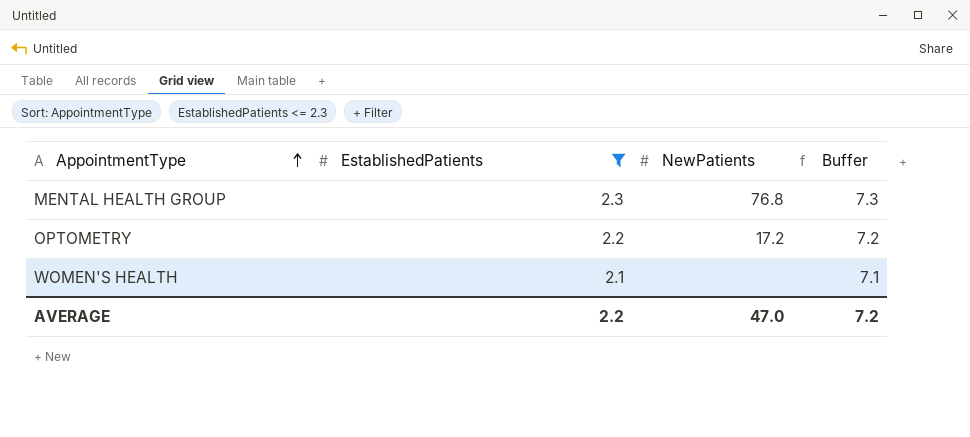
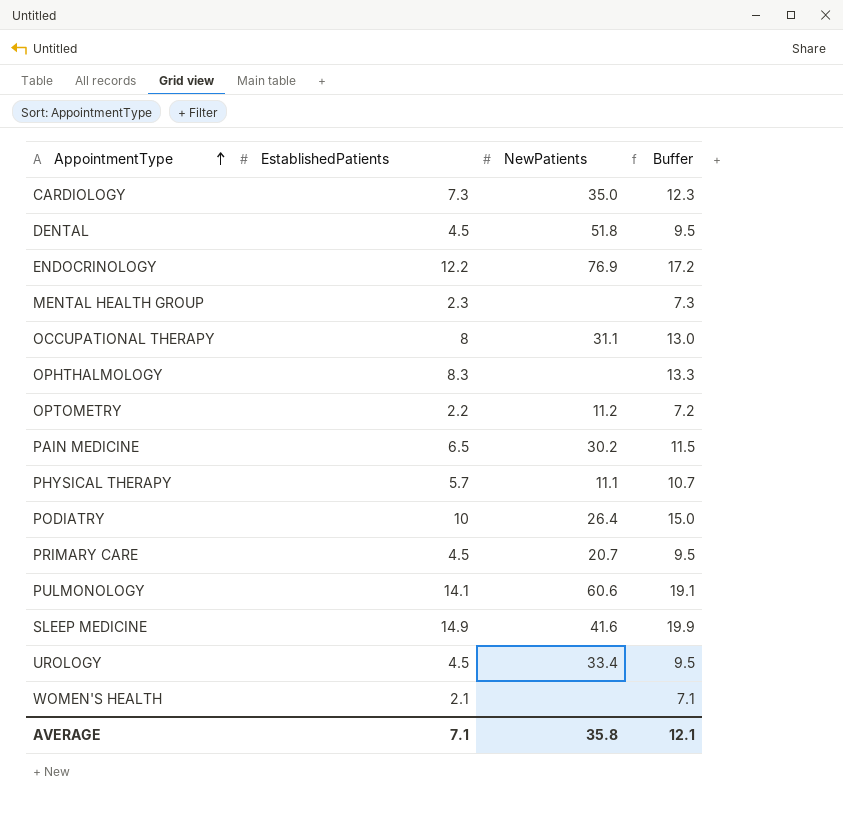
filter: EstablishedPatients <= 2.3 -> none
MENTAL HEALTH GROUP | NewPatients: 76.8 -> none
OPTOMETRY | NewPatients: 17.2 -> 11.2
AVERAGE | EstablishedPatients: 2.2 -> 7.1
AVERAGE | NewPatients: 47.0 -> 35.8
AVERAGE | Buffer: 7.2 -> 12.1

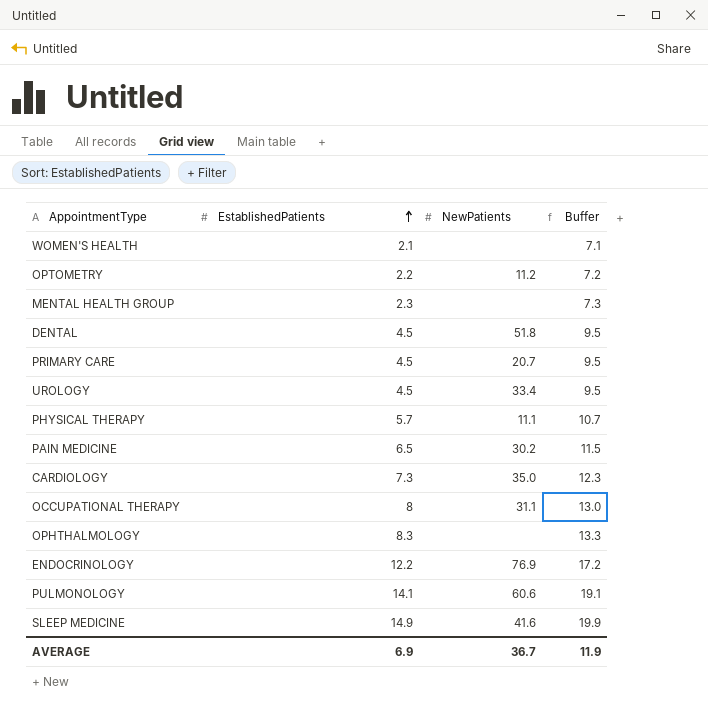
row order: AppointmentType ascending -> EstablishedPatients ascending
row PODIATRY: 10 | 26.4 | 15.0 -> none
AVERAGE | EstablishedPatients: 7.1 -> 6.9
AVERAGE | NewPatients: 35.8 -> 36.7
AVERAGE | Buffer: 12.1 -> 11.9

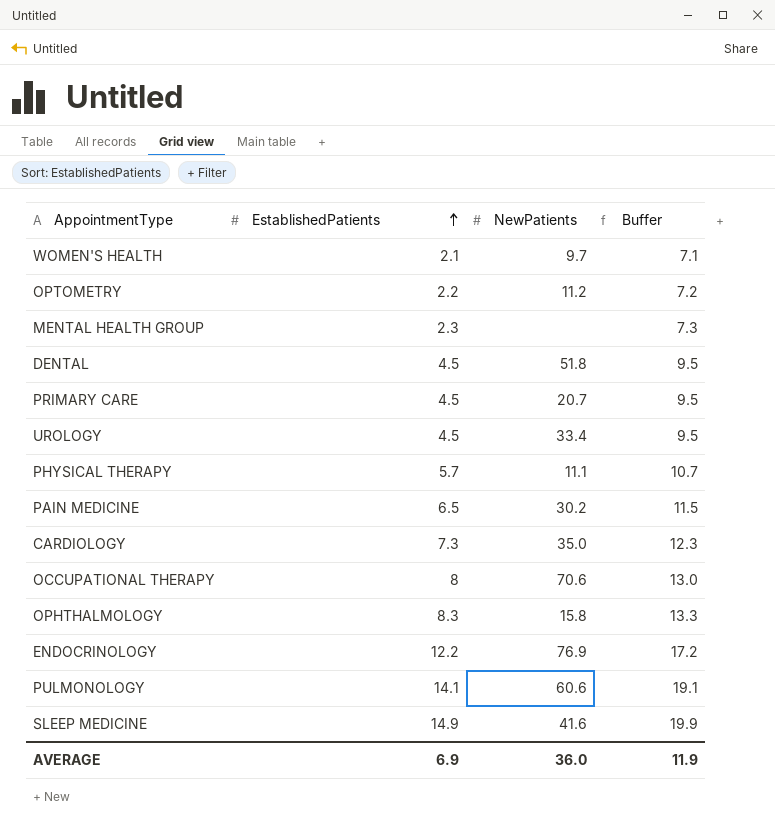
WOMEN'S HEALTH | NewPatients: none -> 9.7
OCCUPATIONAL THERAPY | NewPatients: 31.1 -> 70.6
OPHTHALMOLOGY | NewPatients: none -> 15.8
AVERAGE | NewPatients: 36.7 -> 36.0

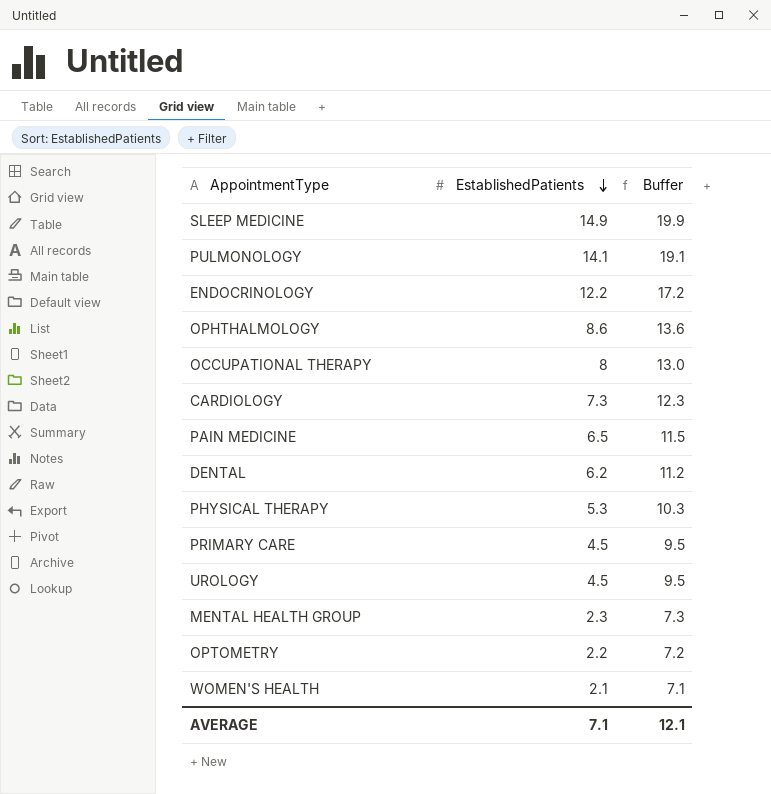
row order: EstablishedPatients ascending -> EstablishedPatients descending
column NewPatients | position: 3 -> none
OPHTHALMOLOGY | EstablishedPatients: 8.3 -> 8.6
OPHTHALMOLOGY | Buffer: 13.3 -> 13.6
DENTAL | EstablishedPatients: 4.5 -> 6.2
DENTAL | Buffer: 9.5 -> 11.2
PHYSICAL THERAPY | EstablishedPatients: 5.7 -> 5.3
PHYSICAL THERAPY | Buffer: 10.7 -> 10.3
AVERAGE | EstablishedPatients: 6.9 -> 7.1
AVERAGE | Buffer: 11.9 -> 12.1

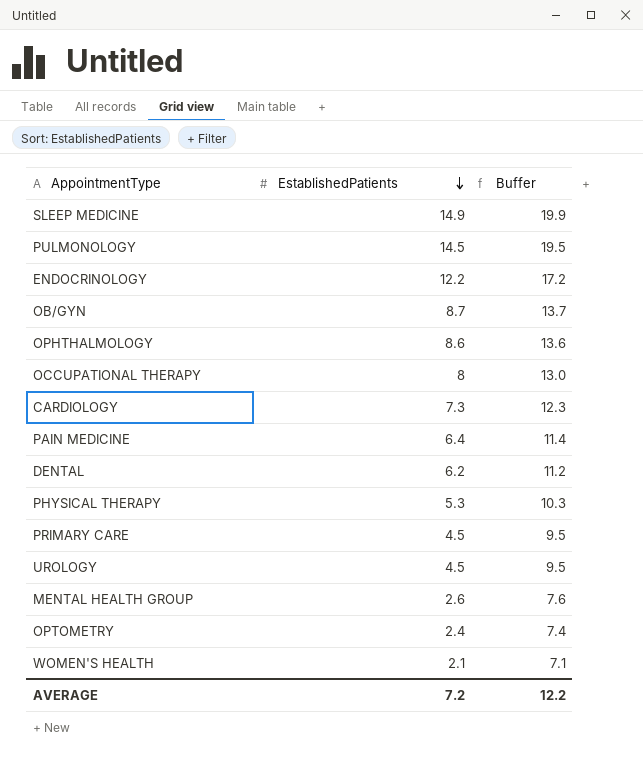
PULMONOLOGY | EstablishedPatients: 14.1 -> 14.5
PULMONOLOGY | Buffer: 19.1 -> 19.5
row OB/GYN: none -> 8.7 | 13.7
PAIN MEDICINE | EstablishedPatients: 6.5 -> 6.4
PAIN MEDICINE | Buffer: 11.5 -> 11.4
MENTAL HEALTH GROUP | EstablishedPatients: 2.3 -> 2.6
MENTAL HEALTH GROUP | Buffer: 7.3 -> 7.6
OPTOMETRY | EstablishedPatients: 2.2 -> 2.4
OPTOMETRY | Buffer: 7.2 -> 7.4
AVERAGE | EstablishedPatients: 7.1 -> 7.2
AVERAGE | Buffer: 12.1 -> 12.2

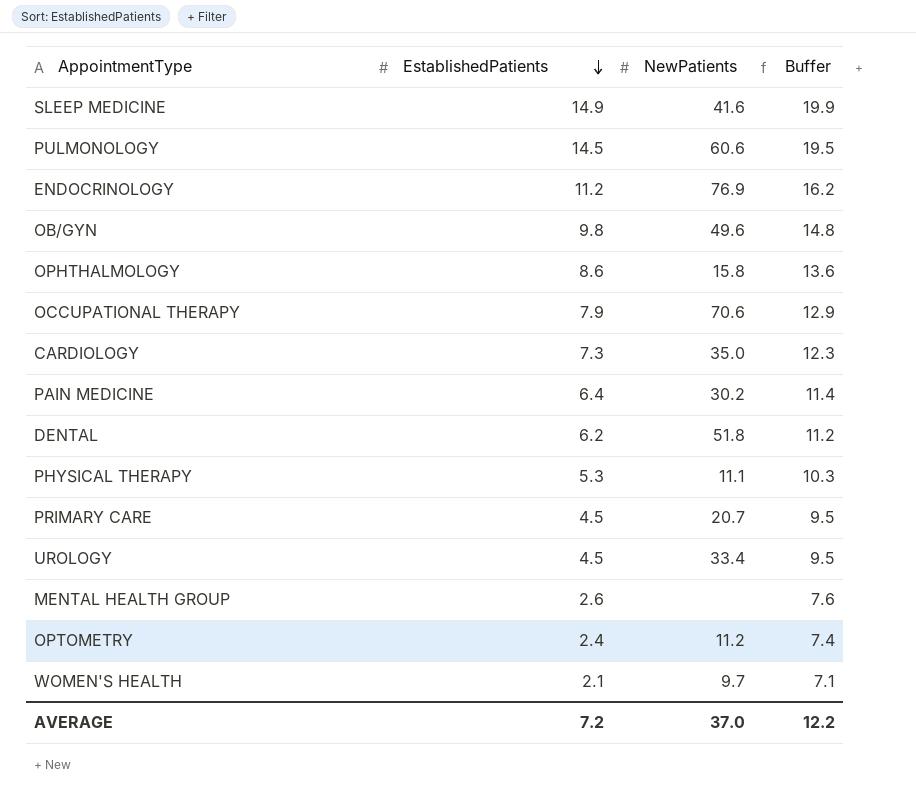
column NewPatients | position: none -> 3
ENDOCRINOLOGY | EstablishedPatients: 12.2 -> 11.2
ENDOCRINOLOGY | Buffer: 17.2 -> 16.2
OB/GYN | EstablishedPatients: 8.7 -> 9.8
OB/GYN | Buffer: 13.7 -> 14.8
OCCUPATIONAL THERAPY | EstablishedPatients: 8 -> 7.9
OCCUPATIONAL THERAPY | Buffer: 13.0 -> 12.9

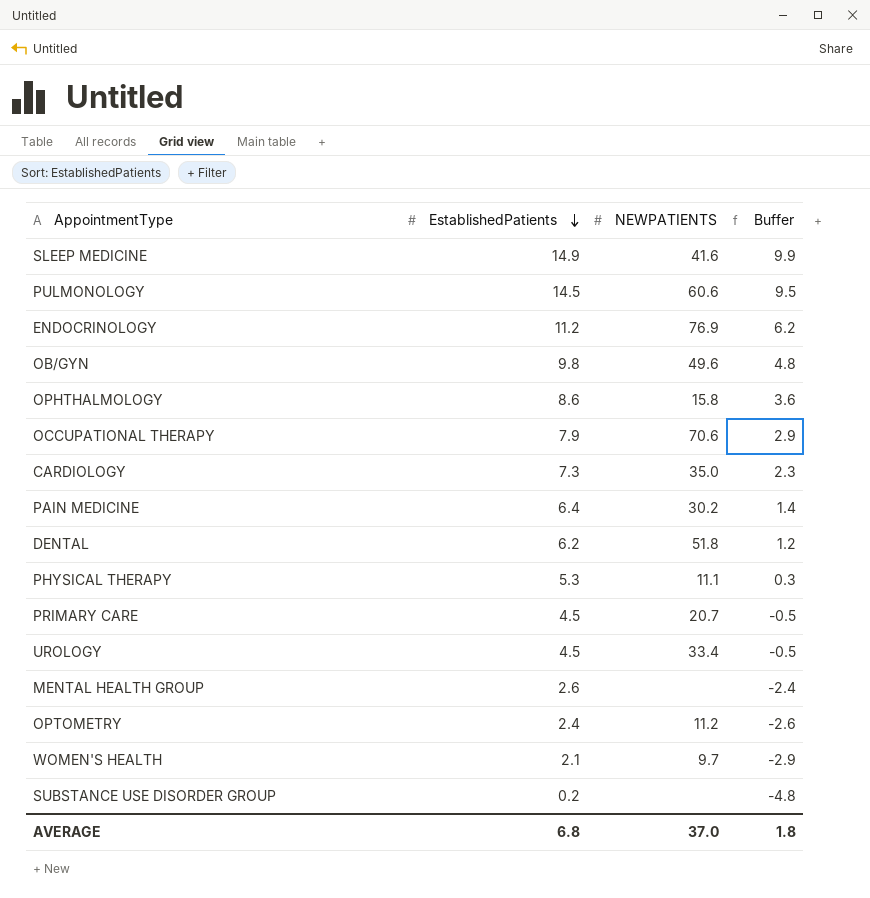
column name: NewPatients -> NEWPATIENTS
column Buffer | formula: [EstablishedPatients] + 5 -> [EstablishedPatients] - 5
row SUBSTANCE USE DISORDER GROUP: none -> 0.2 | none | -4.8
AVERAGE | EstablishedPatients: 7.2 -> 6.8
AVERAGE | Buffer: 12.2 -> 1.8

